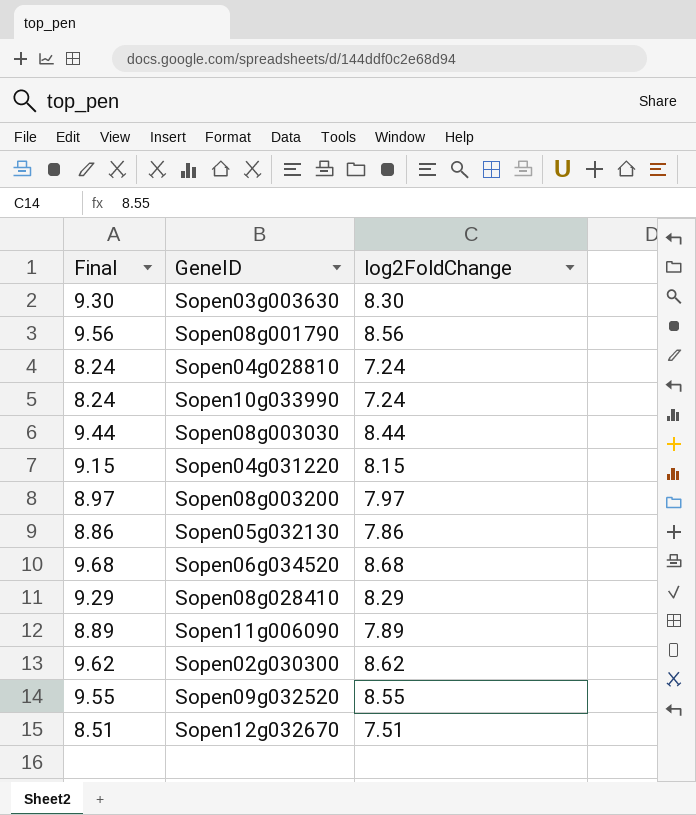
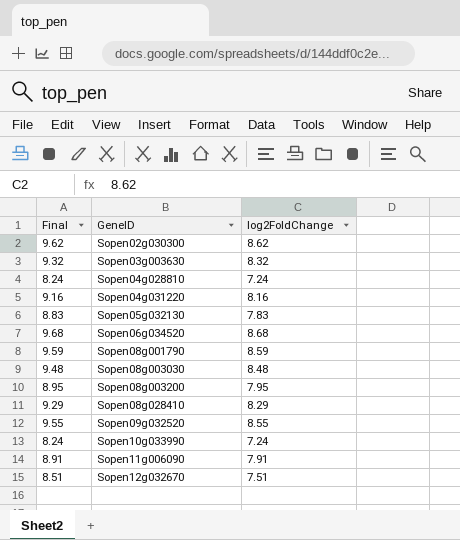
row order: none -> GeneID ascending
Sopen03g003630 | Final: 9.30 -> 9.32
Sopen03g003630 | log2FoldChange: 8.30 -> 8.32
Sopen04g031220 | Final: 9.15 -> 9.16
Sopen04g031220 | log2FoldChange: 8.15 -> 8.16
Sopen05g032130 | Final: 8.86 -> 8.83
Sopen05g032130 | log2FoldChange: 7.86 -> 7.83
Sopen08g001790 | Final: 9.56 -> 9.59
Sopen08g001790 | log2FoldChange: 8.56 -> 8.59
Sopen08g003030 | Final: 9.44 -> 9.48
Sopen08g003030 | log2FoldChange: 8.44 -> 8.48
Sopen08g003200 | Final: 8.97 -> 8.95
Sopen08g003200 | log2FoldChange: 7.97 -> 7.95
Sopen11g006090 | Final: 8.89 -> 8.91
Sopen11g006090 | log2FoldChange: 7.89 -> 7.91

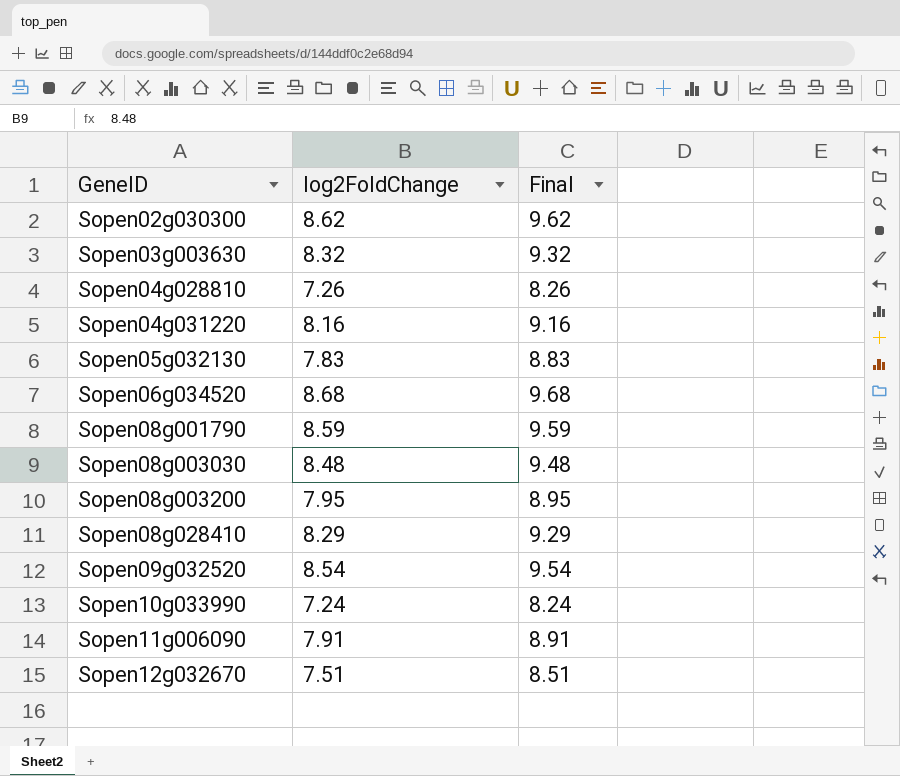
column Final | position: 1 -> 3
Sopen04g028810 | log2FoldChange: 7.24 -> 7.26
Sopen04g028810 | Final: 8.24 -> 8.26
Sopen09g032520 | log2FoldChange: 8.55 -> 8.54
Sopen09g032520 | Final: 9.55 -> 9.54

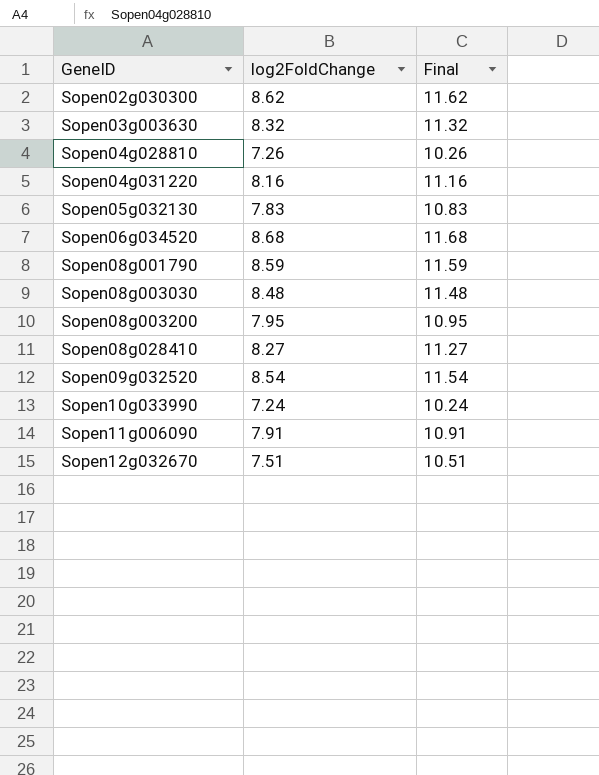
column Final | formula: [log2FoldChange] + 1 -> [log2FoldChange] + 3
Sopen08g028410 | log2FoldChange: 8.29 -> 8.27

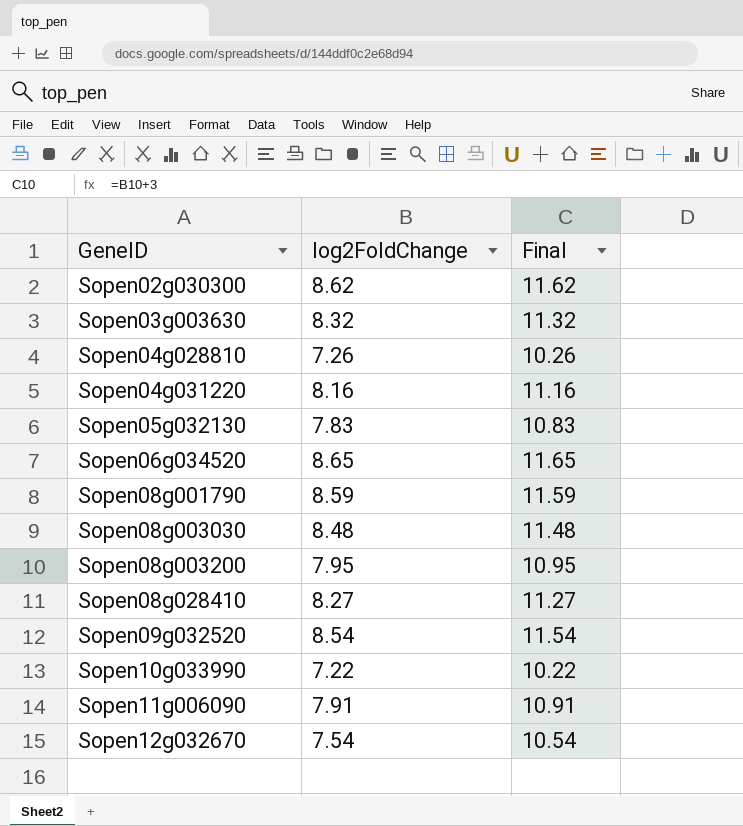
Sopen06g034520 | log2FoldChange: 8.68 -> 8.65
Sopen06g034520 | Final: 11.68 -> 11.65
Sopen10g033990 | log2FoldChange: 7.24 -> 7.22
Sopen10g033990 | Final: 10.24 -> 10.22
Sopen12g032670 | log2FoldChange: 7.51 -> 7.54
Sopen12g032670 | Final: 10.51 -> 10.54

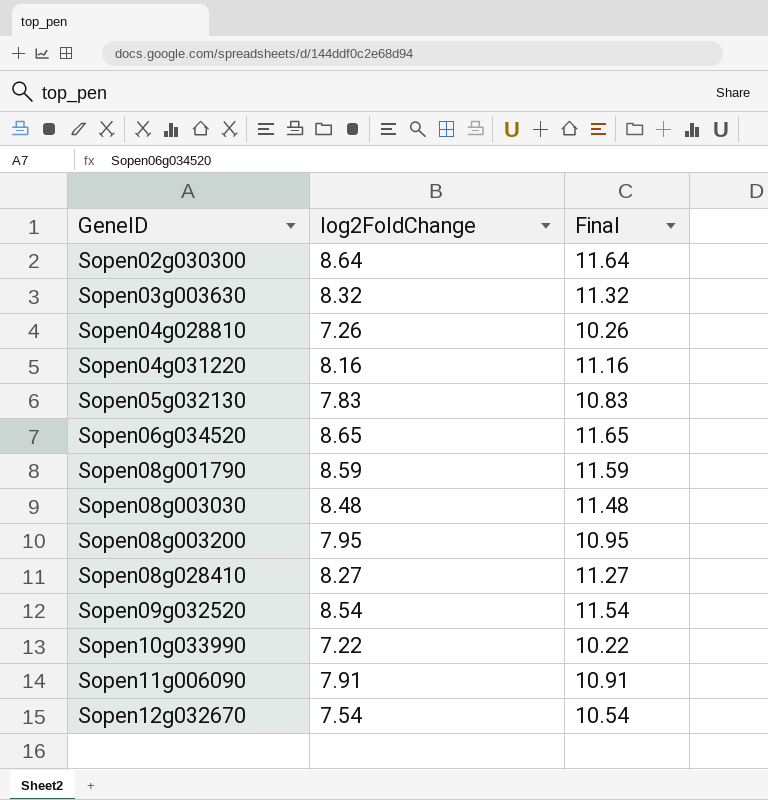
Sopen02g030300 | log2FoldChange: 8.62 -> 8.64
Sopen02g030300 | Final: 11.62 -> 11.64

